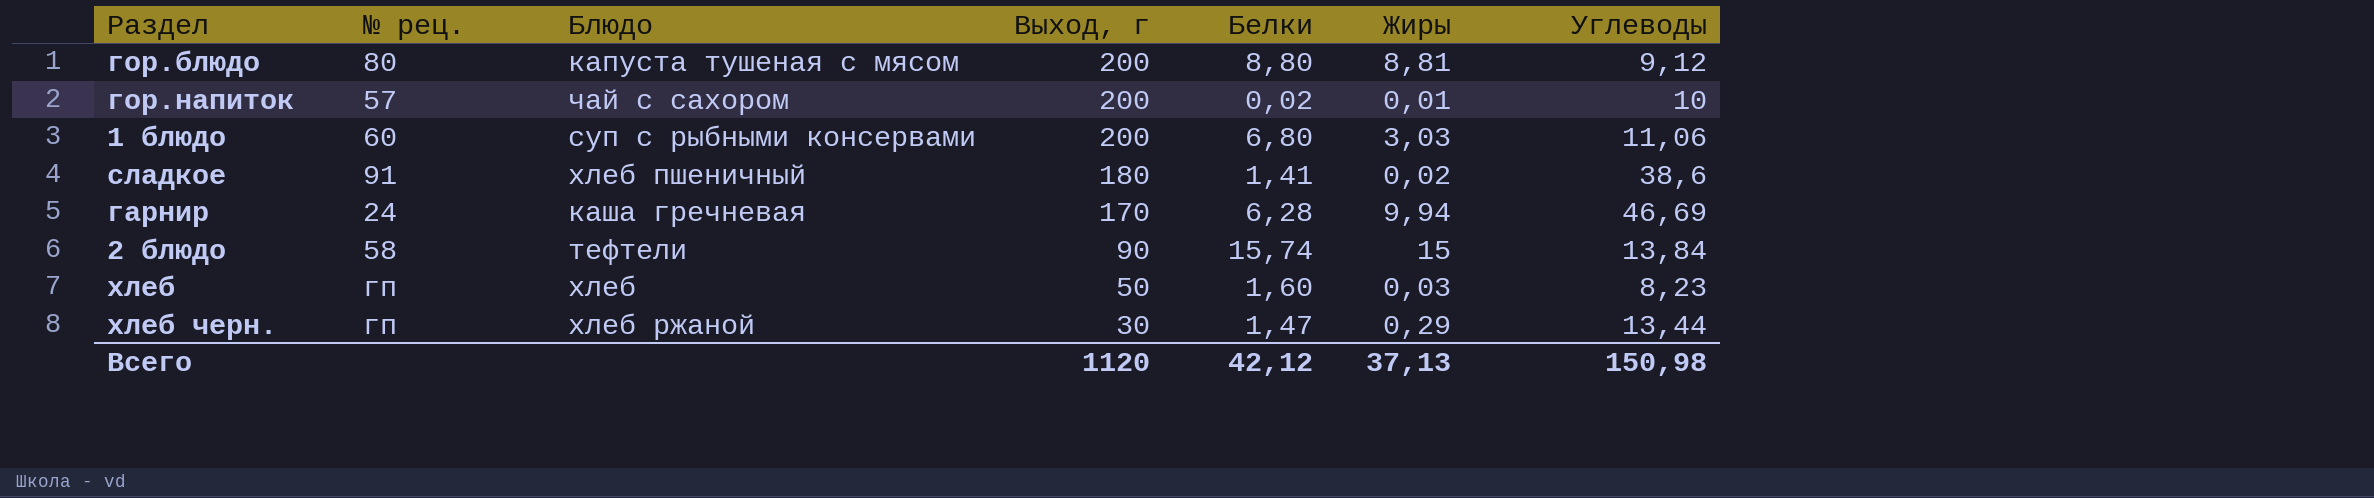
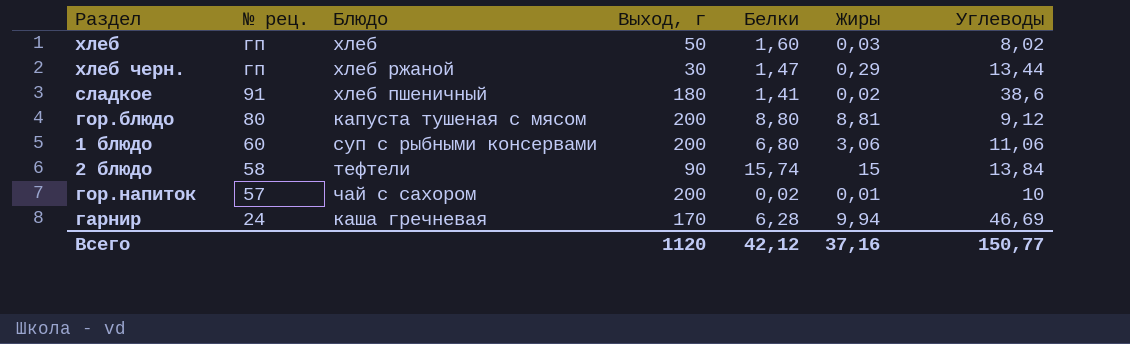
row order: Выход, г descending -> № рец. descending
хлеб | Углеводы: 8,23 -> 8,02
1 блюдо | Жиры: 3,03 -> 3,06
Всего | Жиры: 37,13 -> 37,16
Всего | Углеводы: 150,98 -> 150,77

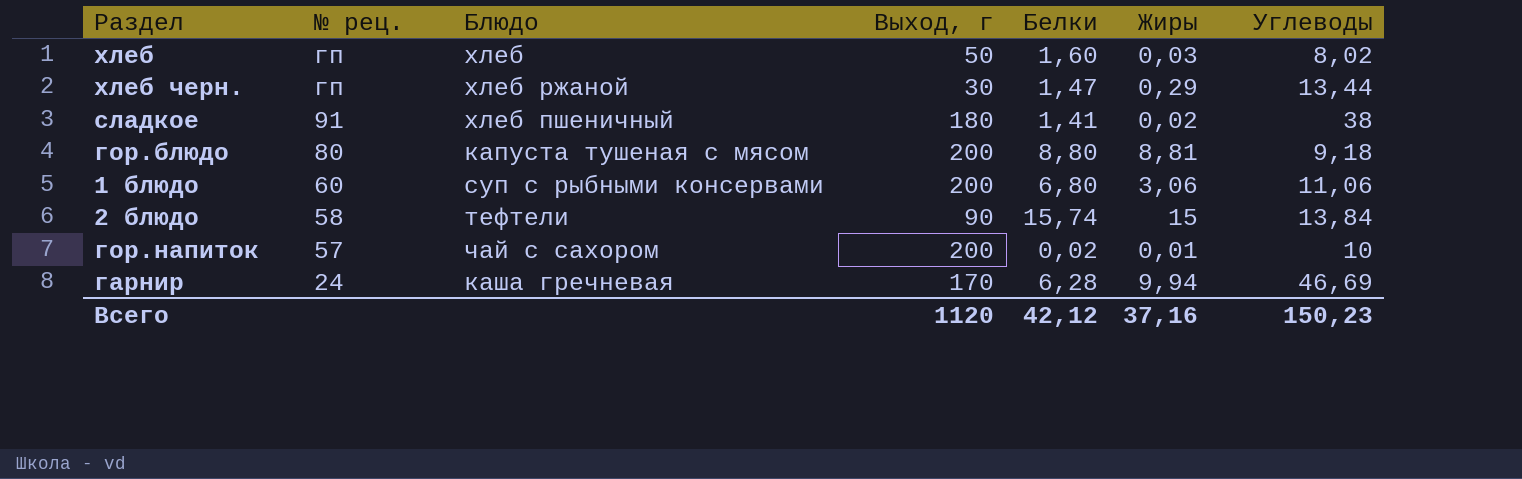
сладкое | Углеводы: 38,6 -> 38
гор.блюдо | Углеводы: 9,12 -> 9,18
Всего | Углеводы: 150,77 -> 150,23

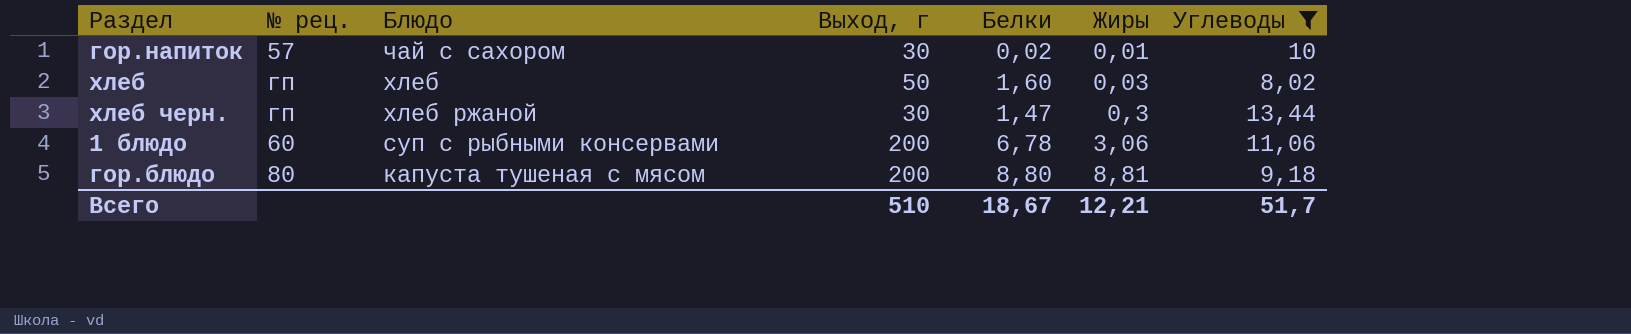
filter: none -> Углеводы <= 13,44
row order: № рец. descending -> Жиры ascending
гор.напиток | Выход, г: 200 -> 30
хлеб черн. | Жиры: 0,29 -> 0,3
1 блюдо | Белки: 6,80 -> 6,78
Всего | Выход, г: 1120 -> 510
Всего | Белки: 42,12 -> 18,67
Всего | Жиры: 37,16 -> 12,21
Всего | Углеводы: 150,23 -> 51,7

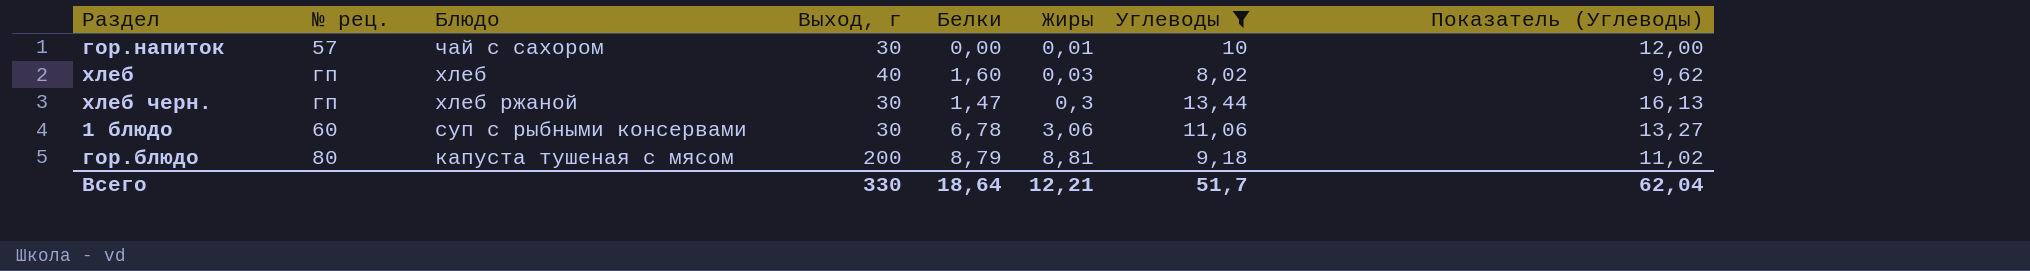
column Показатель (Углеводы) | formula: none -> [Углеводы] * 1,2
гор.напиток | Белки: 0,02 -> 0,00
хлеб | Выход, г: 50 -> 40
1 блюдо | Выход, г: 200 -> 30
гор.блюдо | Белки: 8,80 -> 8,79
Всего | Выход, г: 510 -> 330
Всего | Белки: 18,67 -> 18,64

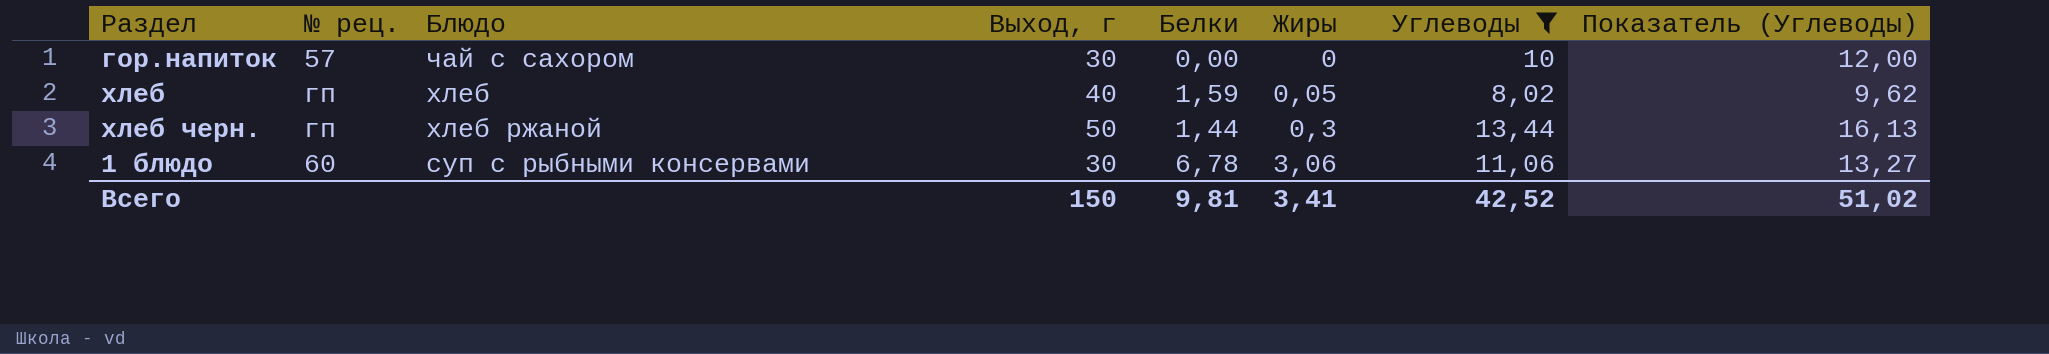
row гор.блюдо: 80 | капуста тушеная с мясом | 200 | 8,79 | 8,81 | 9,18 | 11,02 -> none
гор.напиток | Жиры: 0,01 -> 0
хлеб | Белки: 1,60 -> 1,59
хлеб | Жиры: 0,03 -> 0,05
хлеб черн. | Выход, г: 30 -> 50
хлеб черн. | Белки: 1,47 -> 1,44
Всего | Выход, г: 330 -> 150
Всего | Белки: 18,64 -> 9,81
Всего | Жиры: 12,21 -> 3,41
Всего | Углеводы: 51,7 -> 42,52
Всего | Показатель (Углеводы): 62,04 -> 51,02

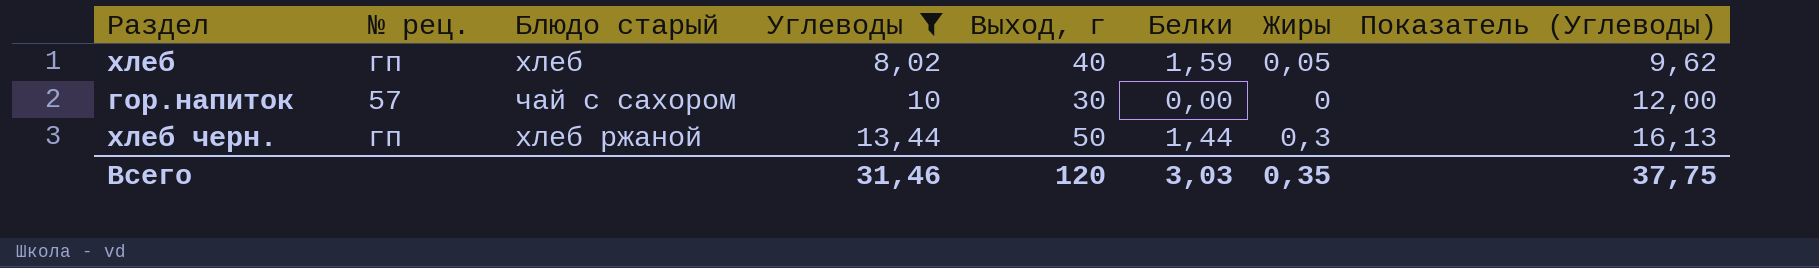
row order: Жиры ascending -> Углеводы ascending
column name: Блюдо -> Блюдо старый
column Углеводы | position: 7 -> 4
row 1 блюдо: 60 | суп с рыбными консервами | 30 | 6,78 | 3,06 | 11,06 | 13,27 -> none
Всего | Углеводы: 42,52 -> 31,46
Всего | Выход, г: 150 -> 120
Всего | Белки: 9,81 -> 3,03
Всего | Жиры: 3,41 -> 0,35
Всего | Показатель (Углеводы): 51,02 -> 37,75

